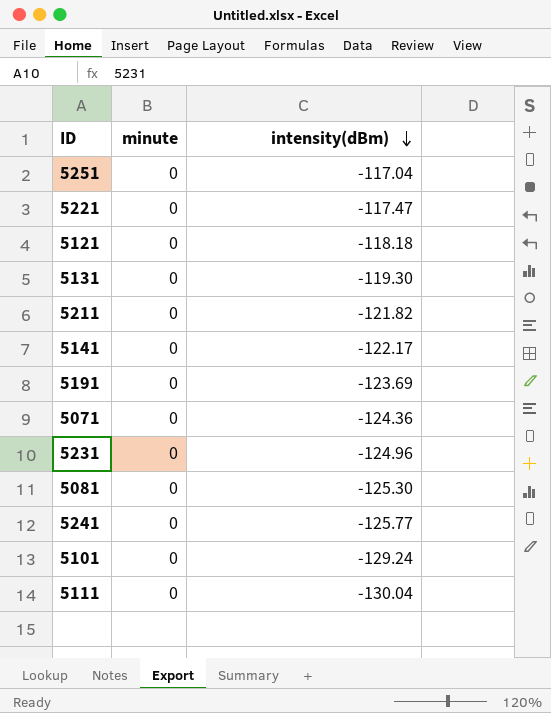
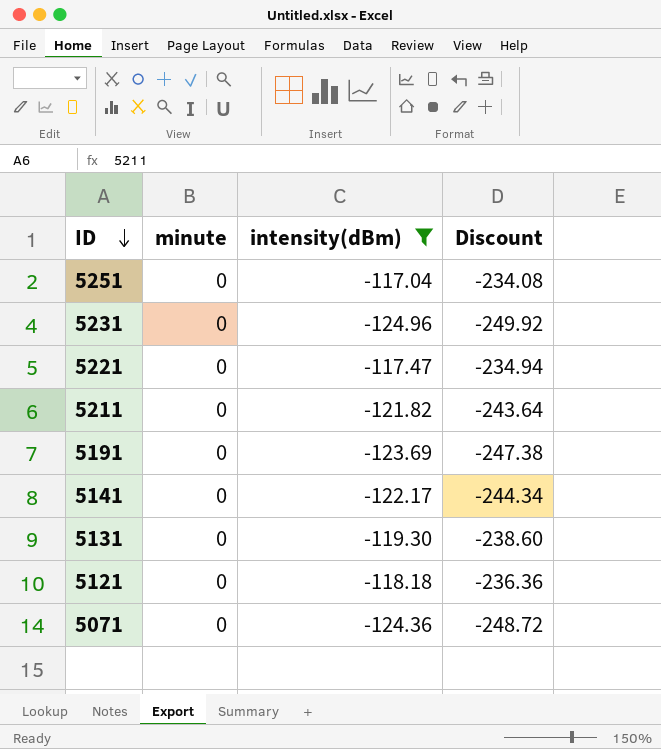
filter: none -> intensity(dBm) >= -124.96
row order: intensity(dBm) descending -> ID descending
column Discount | formula: none -> [intensity(dBm)] * 2

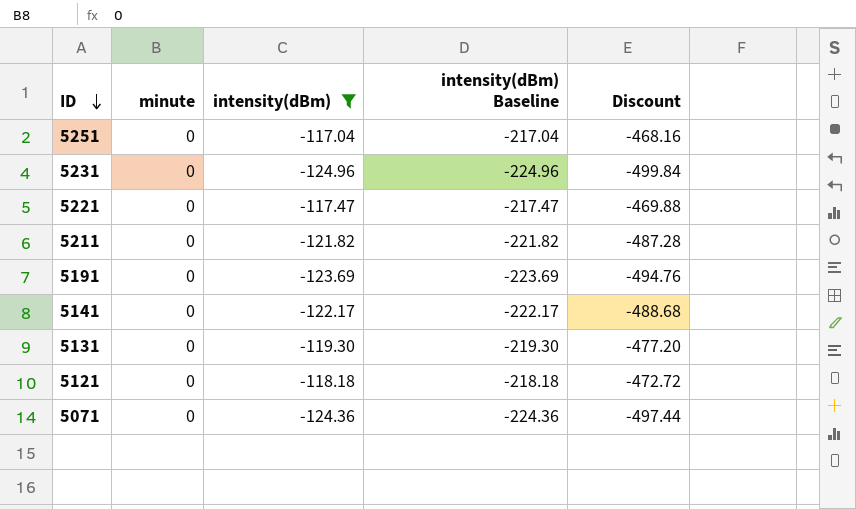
column intensity(dBm) Baseline | formula: none -> [intensity(dBm)] - 100
column Discount | formula: [intensity(dBm)] * 2 -> [intensity(dBm)] * 4

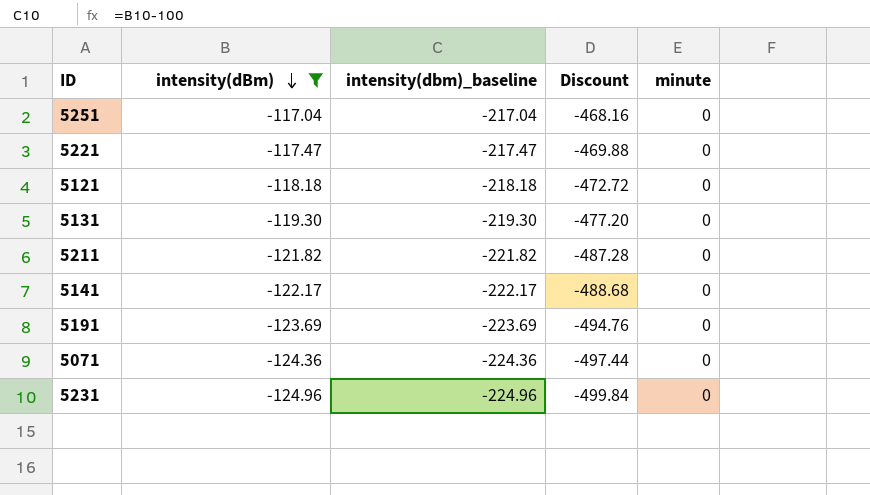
row order: ID descending -> intensity(dBm) descending
column name: intensity(dBm) Baseline -> intensity(dbm)_baseline
column minute | position: 2 -> 5

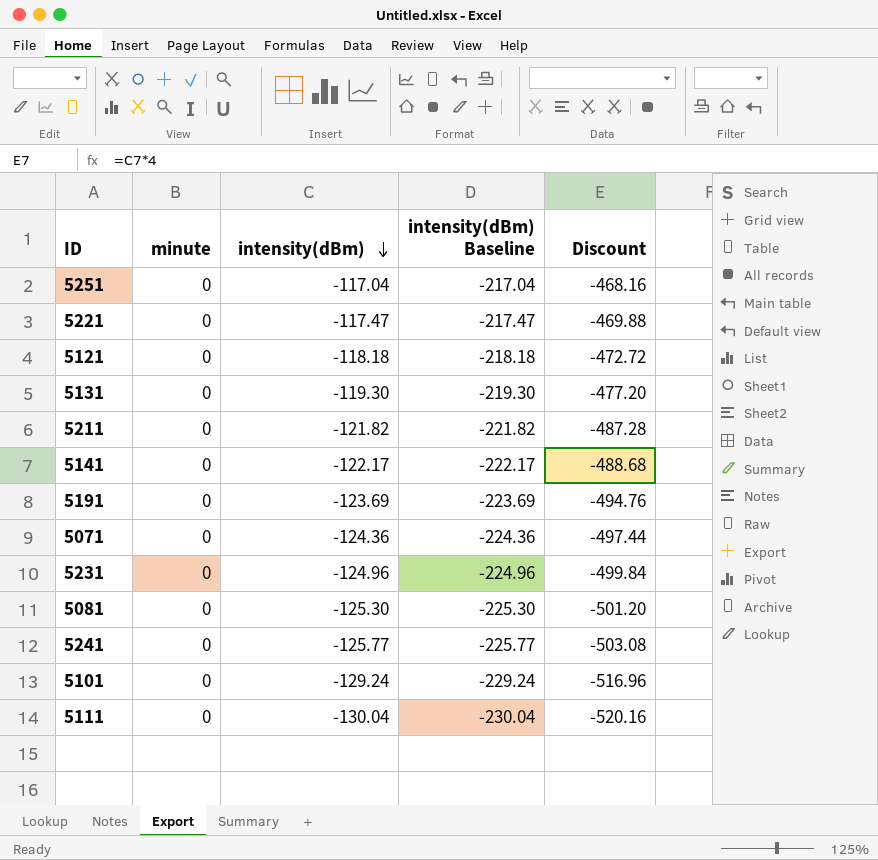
filter: intensity(dBm) >= -124.96 -> none
column minute | position: 5 -> 2
column name: intensity(dbm)_baseline -> intensity(dBm) Baseline

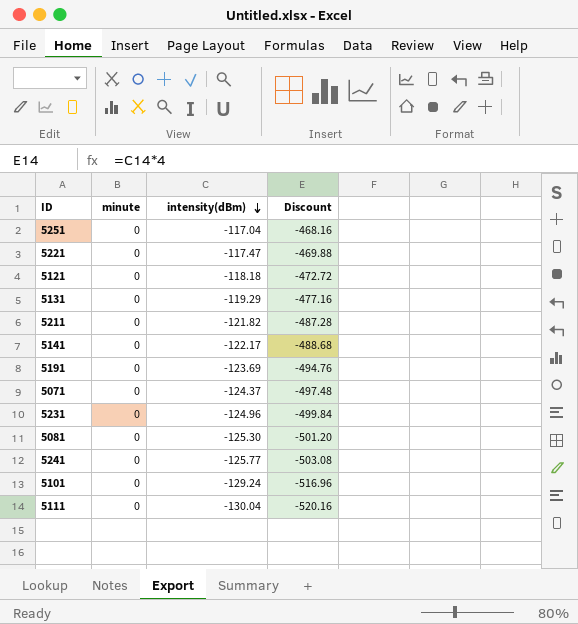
column intensity(dBm) Baseline | formula: [intensity(dBm)] - 100 -> none
5131 | intensity(dBm): -119.30 -> -119.29
5131 | Discount: -477.20 -> -477.16
5071 | intensity(dBm): -124.36 -> -124.37
5071 | Discount: -497.44 -> -497.48

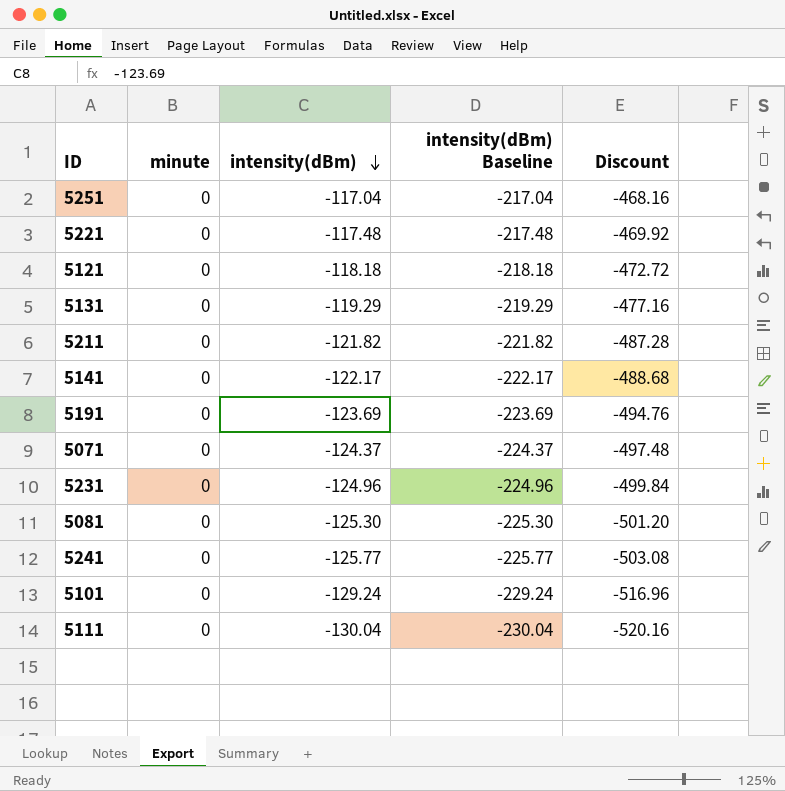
column intensity(dBm) Baseline | formula: none -> [intensity(dBm)] - 100
5221 | intensity(dBm): -117.47 -> -117.48
5221 | Discount: -469.88 -> -469.92

